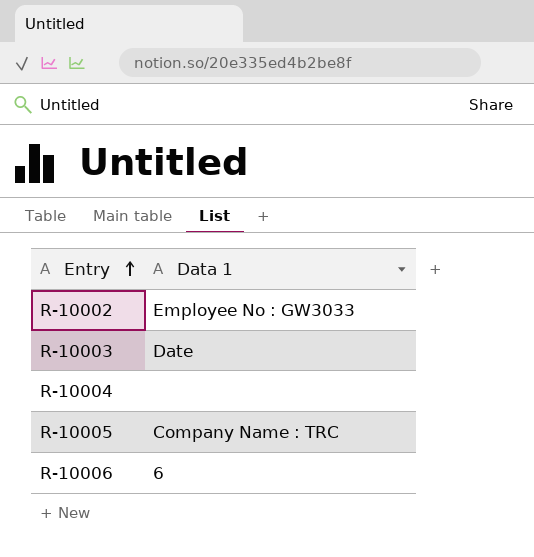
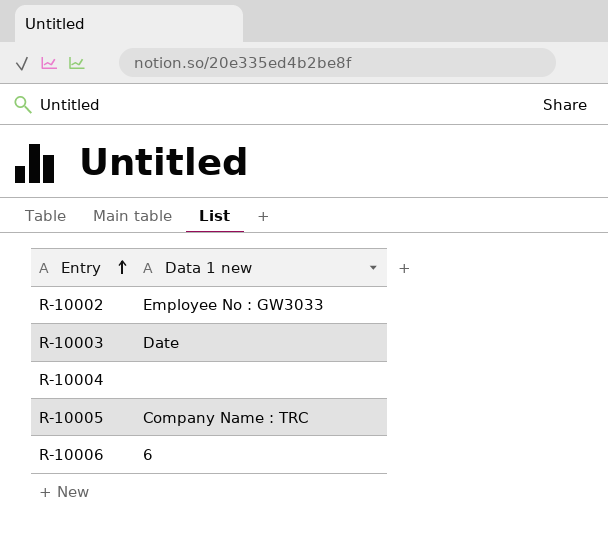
column name: Data 1 -> Data 1 new

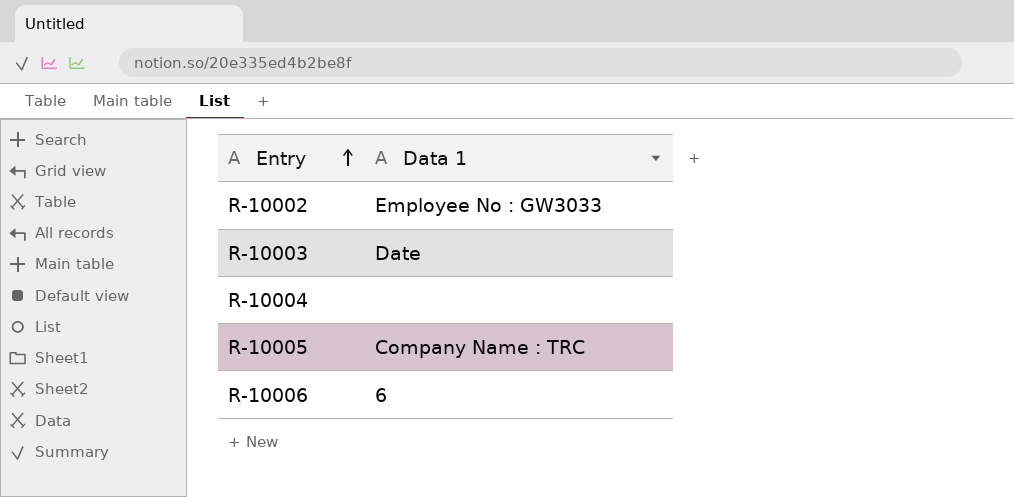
column name: Data 1 new -> Data 1

